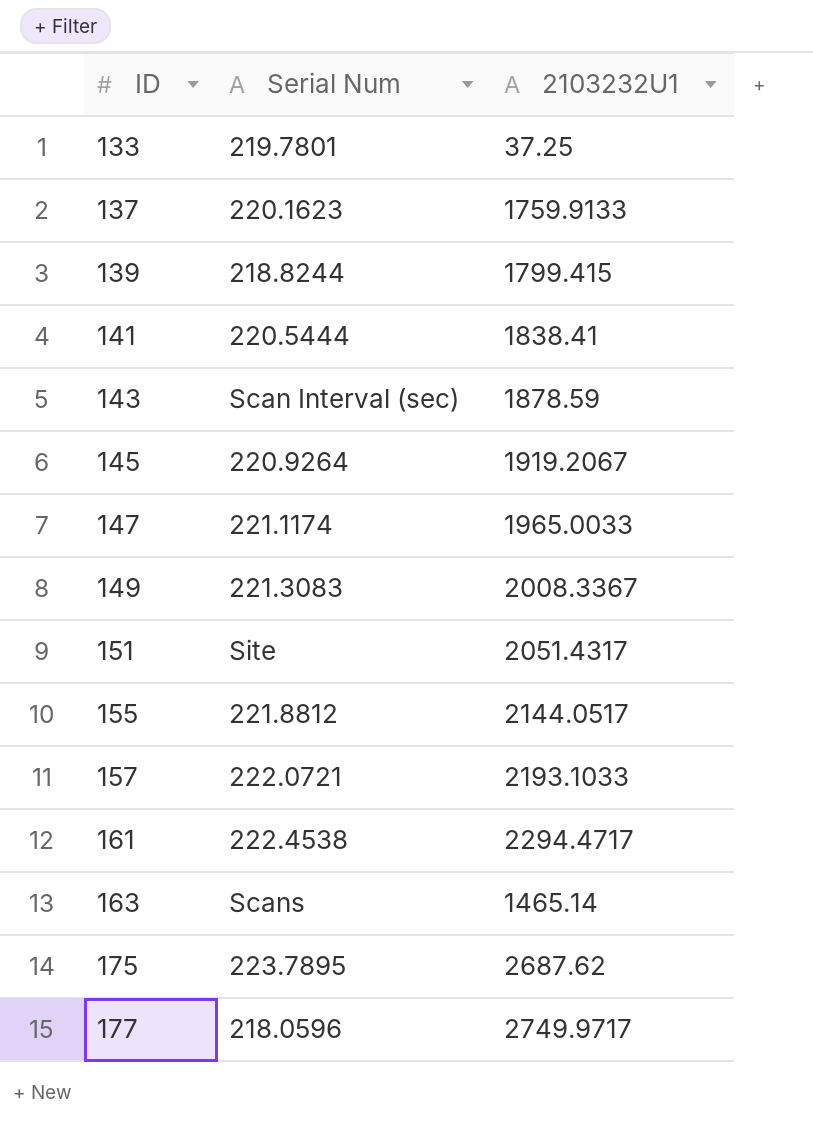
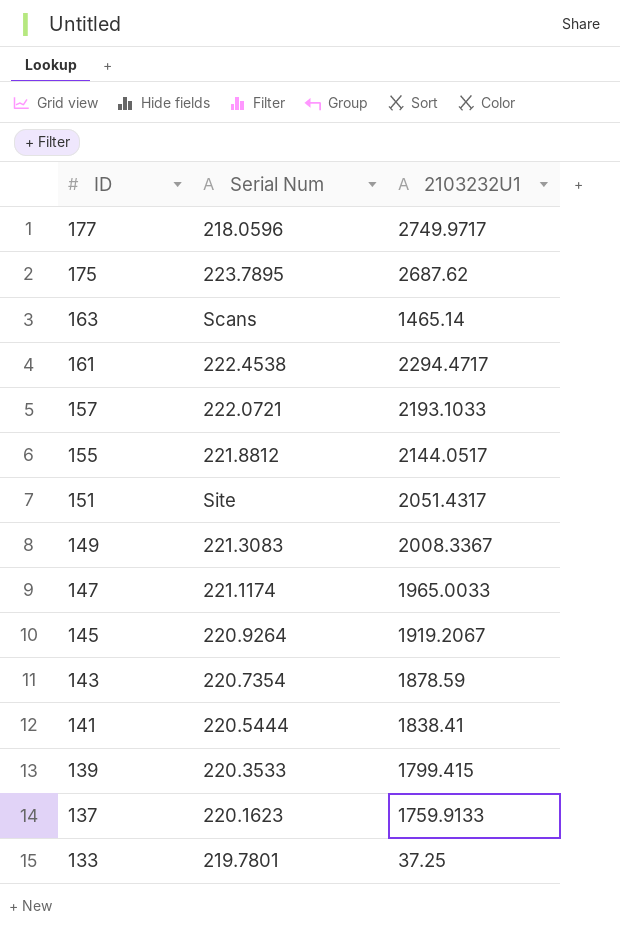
row order: ID ascending -> ID descending
143 | Serial Num: Scan Interval (sec) -> 220.7354
139 | Serial Num: 218.8244 -> 220.3533

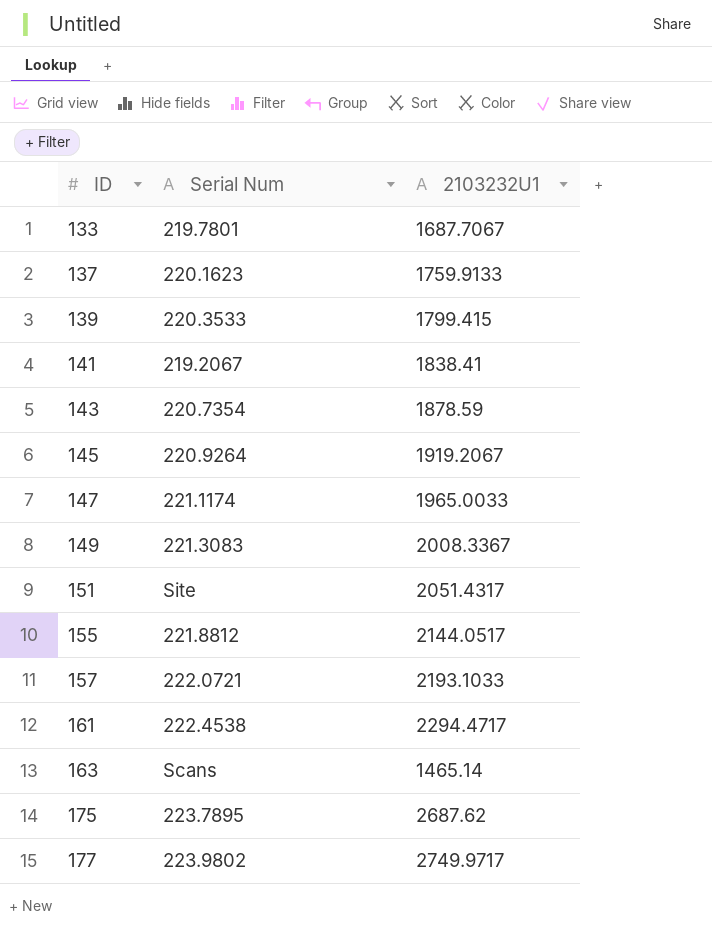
row order: ID descending -> ID ascending
133 | 2103232U1: 37.25 -> 1687.7067
141 | Serial Num: 220.5444 -> 219.2067
177 | Serial Num: 218.0596 -> 223.9802

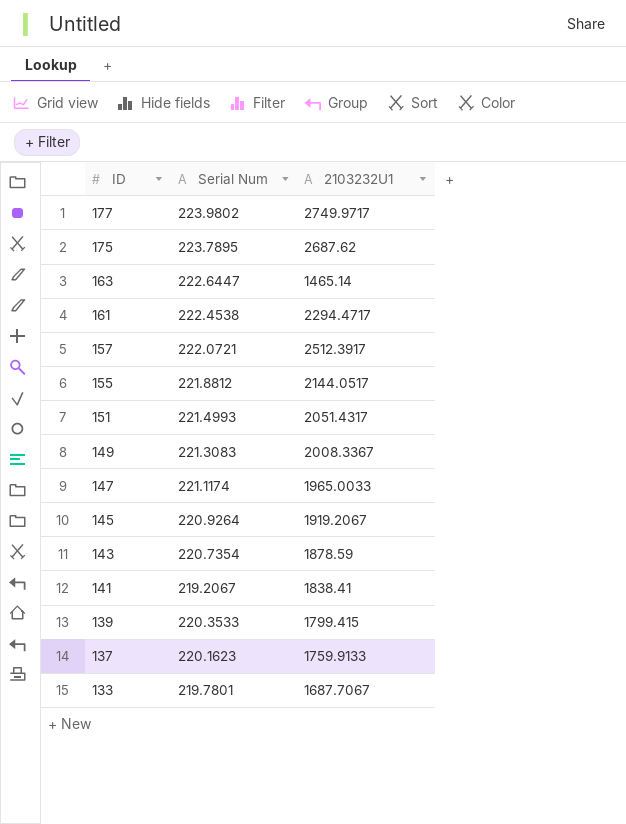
row order: ID ascending -> ID descending
163 | Serial Num: Scans -> 222.6447
157 | 2103232U1: 2193.1033 -> 2512.3917
151 | Serial Num: Site -> 221.4993

